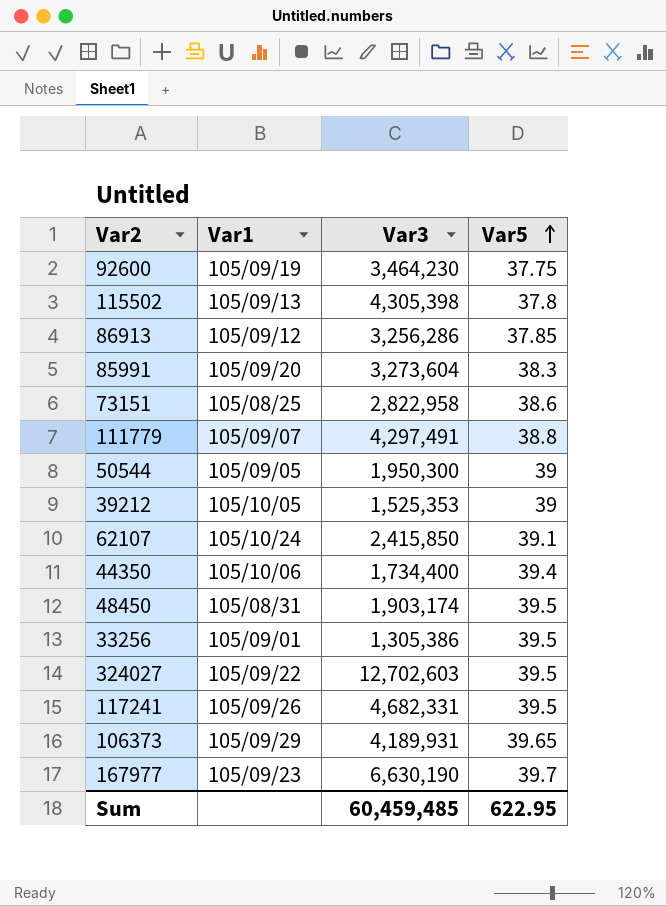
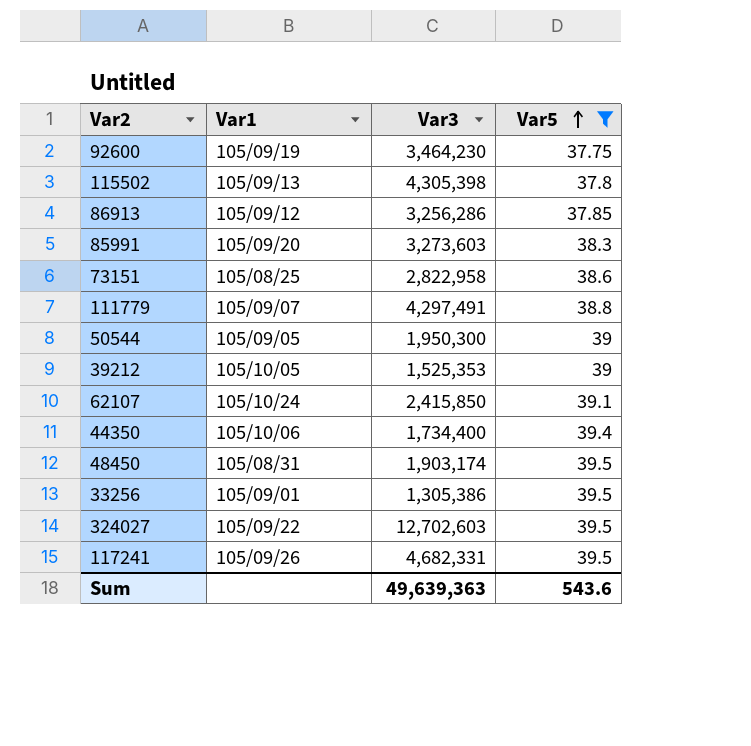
filter: none -> Var5 <= 39.5
85991 | Var3: 3,273,604 -> 3,273,603
Sum | Var3: 60,459,485 -> 49,639,363
Sum | Var5: 622.95 -> 543.6

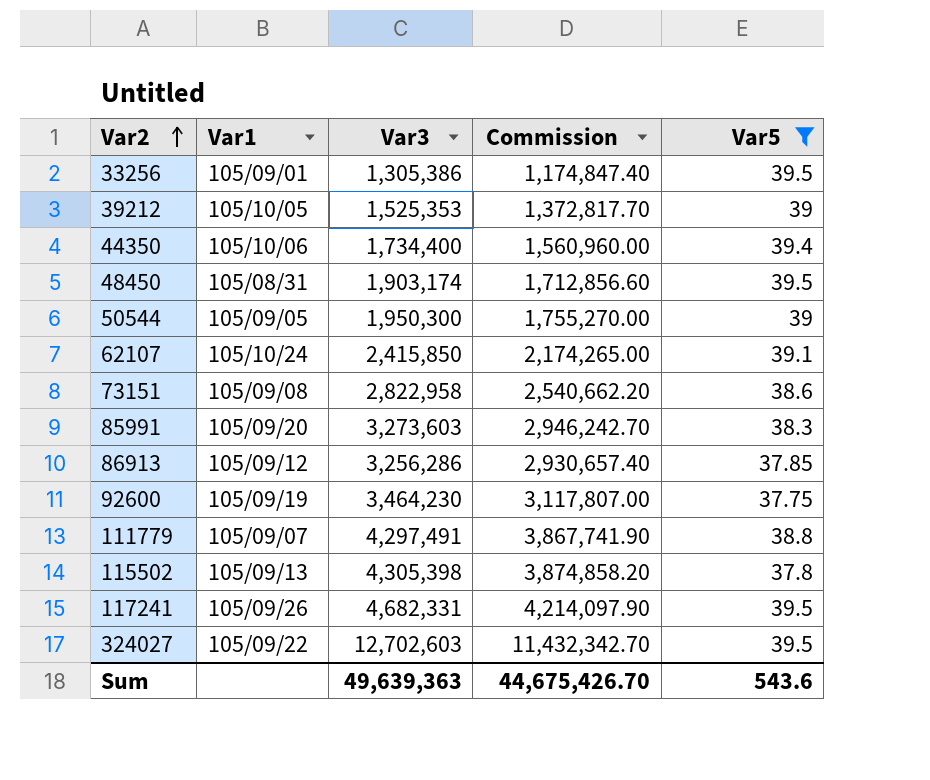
row order: Var5 ascending -> Var2 ascending
column Commission | formula: none -> [Var3] * 0.9
73151 | Var1: 105/08/25 -> 105/09/08

